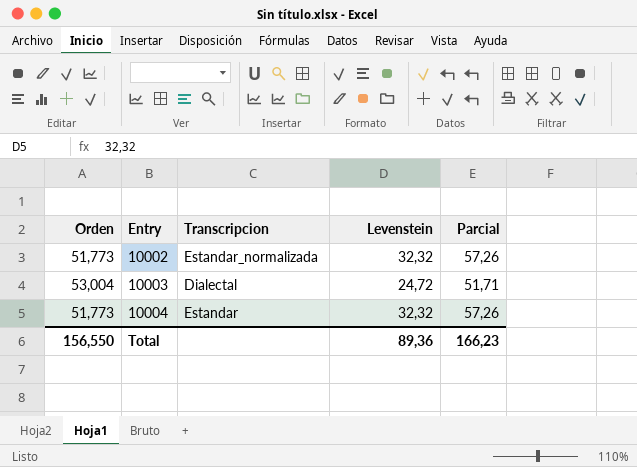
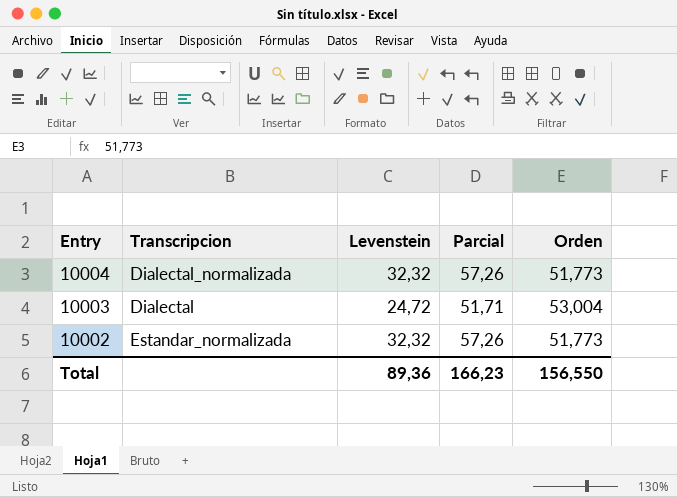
row order: Entry ascending -> Entry descending
column Orden | position: 1 -> 5
10004 | Transcripcion: Estandar -> Dialectal_normalizada

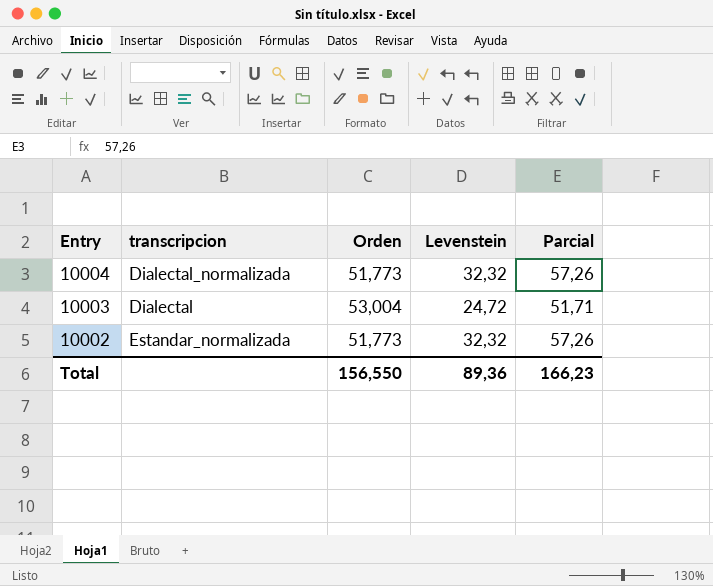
column name: Transcripcion -> transcripcion
column Orden | position: 5 -> 3

